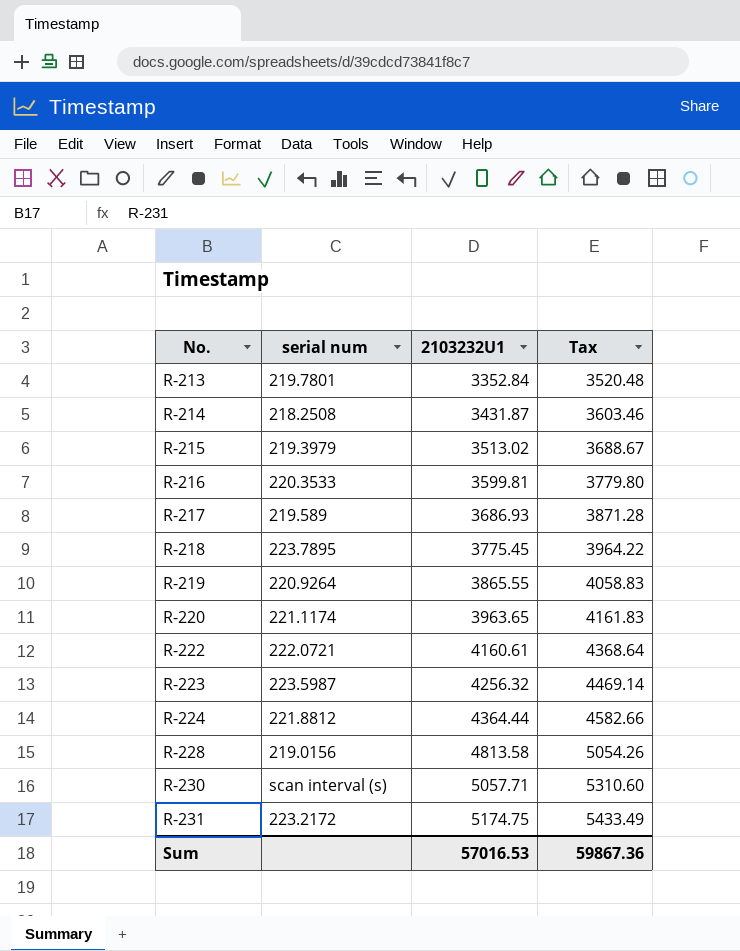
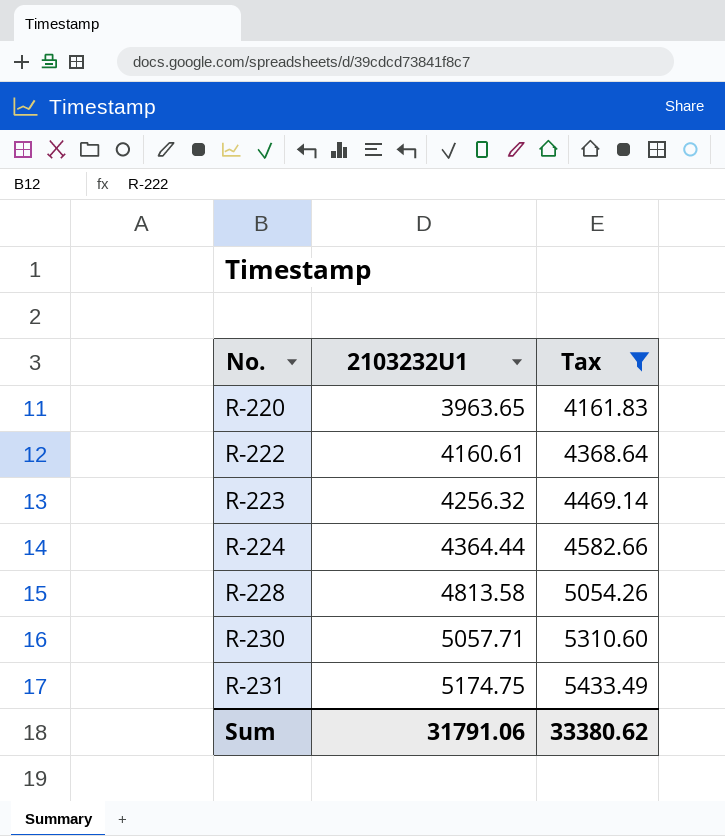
filter: none -> Tax >= 4161.83
column serial num | position: 2 -> none
Sum | 2103232U1: 57016.53 -> 31791.06
Sum | Tax: 59867.36 -> 33380.62

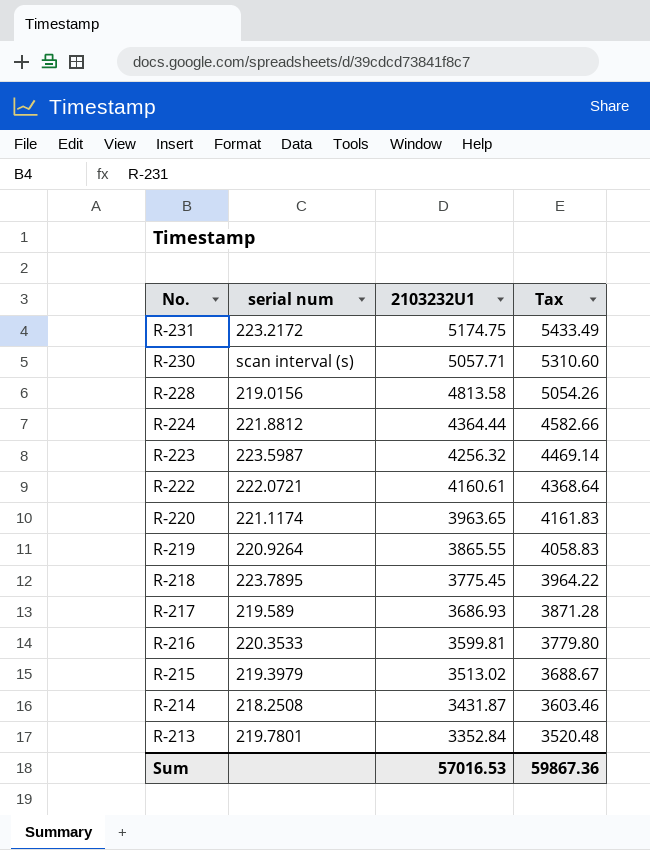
filter: Tax >= 4161.83 -> none
row order: No. ascending -> No. descending
column serial num | position: none -> 2
Sum | 2103232U1: 31791.06 -> 57016.53
Sum | Tax: 33380.62 -> 59867.36

